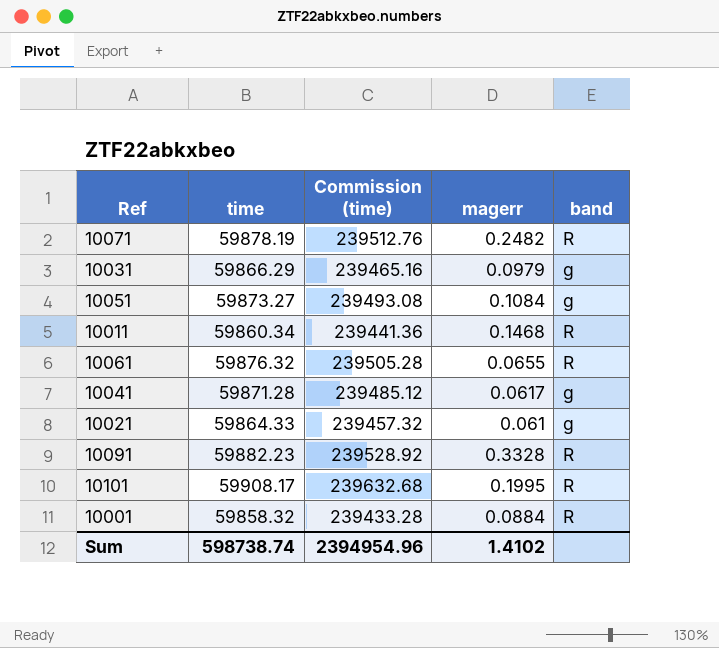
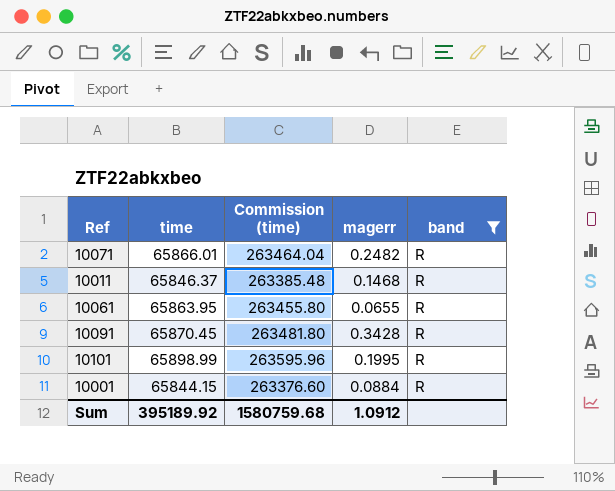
filter: none -> band = R
10071 | time: 59878.19 -> 65866.01
10071 | Commission (time): 239512.76 -> 263464.04
10011 | time: 59860.34 -> 65846.37
10011 | Commission (time): 239441.36 -> 263385.48
10061 | time: 59876.32 -> 65863.95
10061 | Commission (time): 239505.28 -> 263455.80
10091 | time: 59882.23 -> 65870.45
10091 | Commission (time): 239528.92 -> 263481.80
10091 | magerr: 0.3328 -> 0.3428
10101 | time: 59908.17 -> 65898.99
10101 | Commission (time): 239632.68 -> 263595.96
10001 | time: 59858.32 -> 65844.15
10001 | Commission (time): 239433.28 -> 263376.60
Sum | time: 598738.74 -> 395189.92
Sum | Commission (time): 2394954.96 -> 1580759.68
Sum | magerr: 1.4102 -> 1.0912

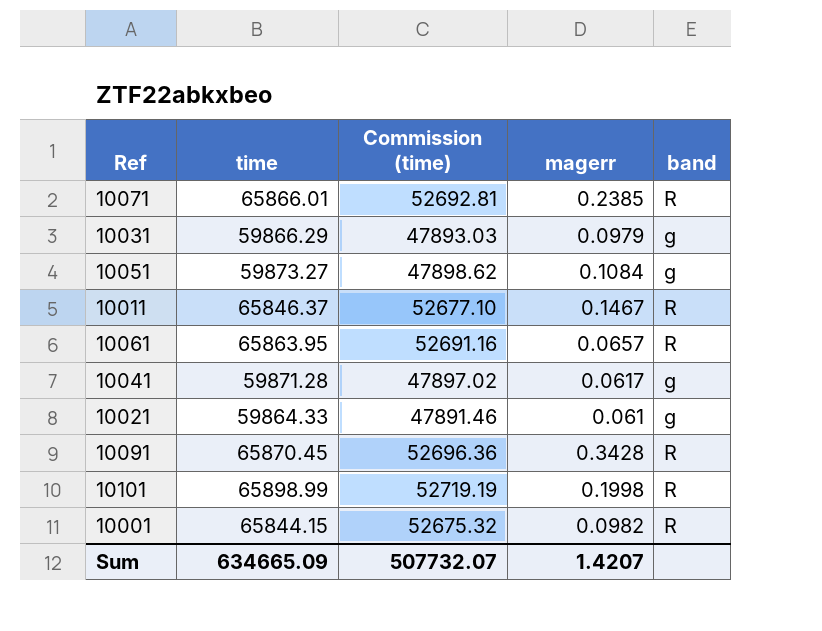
filter: band = R -> none
column Commission (time) | formula: [time] * 4 -> [time] * 0.8
10071 | magerr: 0.2482 -> 0.2385
10011 | magerr: 0.1468 -> 0.1467
10061 | magerr: 0.0655 -> 0.0657
10101 | magerr: 0.1995 -> 0.1998
10001 | magerr: 0.0884 -> 0.0982
Sum | time: 395189.92 -> 634665.09
Sum | Commission (time): 1580759.68 -> 507732.07
Sum | magerr: 1.0912 -> 1.4207

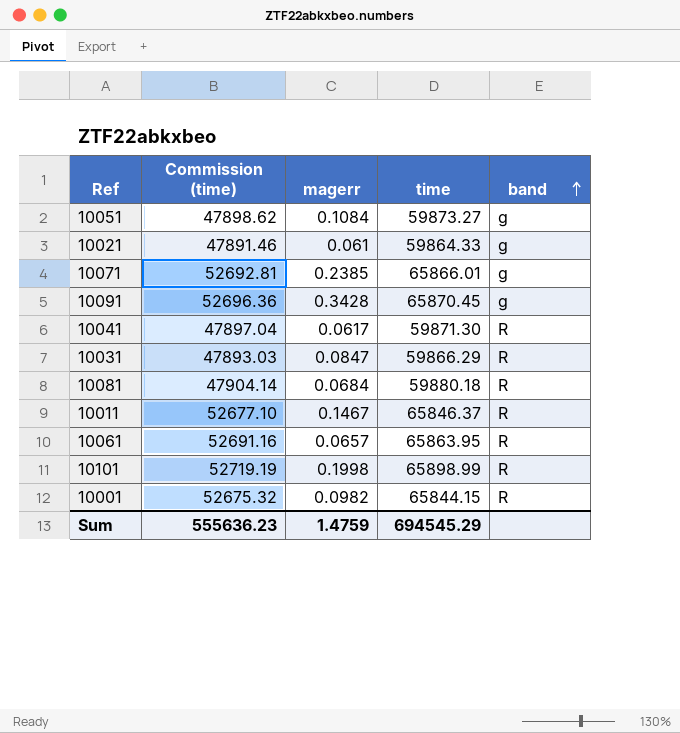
row order: none -> band ascending
column time | position: 2 -> 4
10071 | band: R -> g
10091 | band: R -> g
10041 | Commission (time): 47897.02 -> 47897.04
10041 | time: 59871.28 -> 59871.30
10041 | band: g -> R
10031 | magerr: 0.0979 -> 0.0847
10031 | band: g -> R
row 10081: none -> 47904.14 | 0.0684 | 59880.18 | R
Sum | Commission (time): 507732.07 -> 555636.23
Sum | magerr: 1.4207 -> 1.4759
Sum | time: 634665.09 -> 694545.29

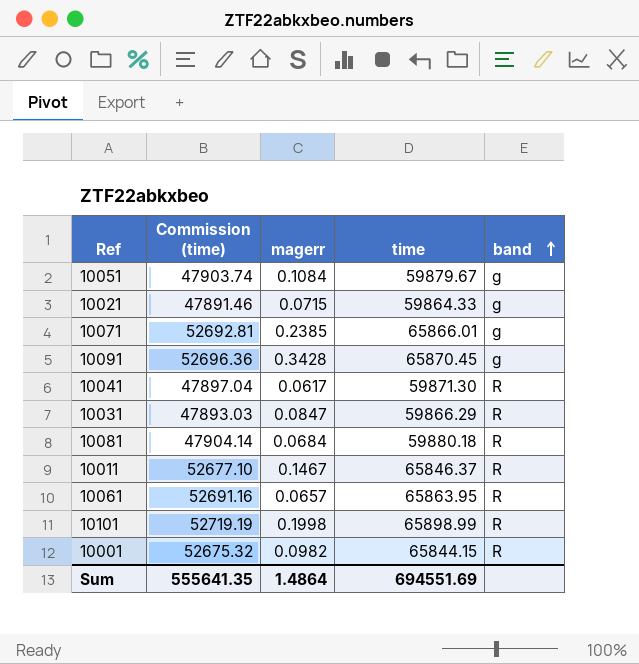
10051 | Commission (time): 47898.62 -> 47903.74
10051 | time: 59873.27 -> 59879.67
10021 | magerr: 0.061 -> 0.0715
Sum | Commission (time): 555636.23 -> 555641.35
Sum | magerr: 1.4759 -> 1.4864
Sum | time: 694545.29 -> 694551.69

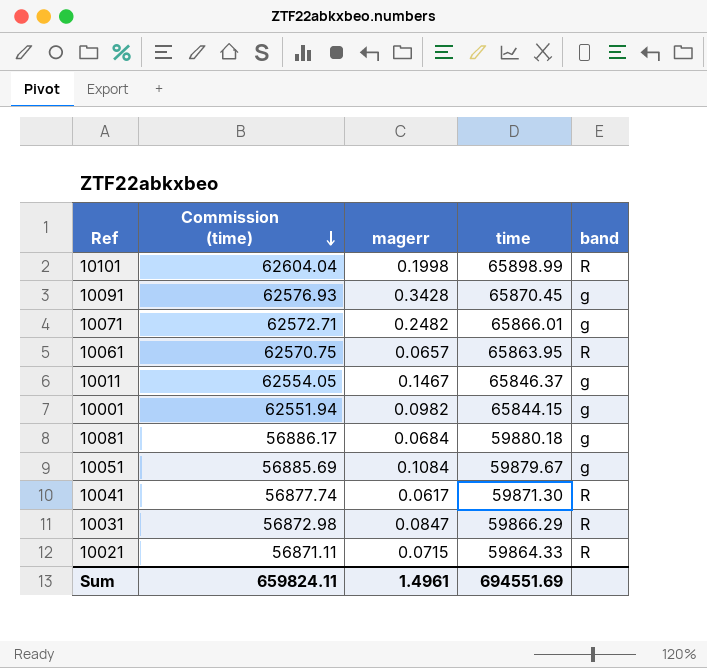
row order: band ascending -> Commission (time) descending
column Commission (time) | formula: [time] * 0.8 -> [time] * 0.95
10071 | magerr: 0.2385 -> 0.2482
10011 | band: R -> g
10001 | band: R -> g
10081 | band: R -> g
10021 | band: g -> R
Sum | Commission (time): 555641.35 -> 659824.11
Sum | magerr: 1.4864 -> 1.4961

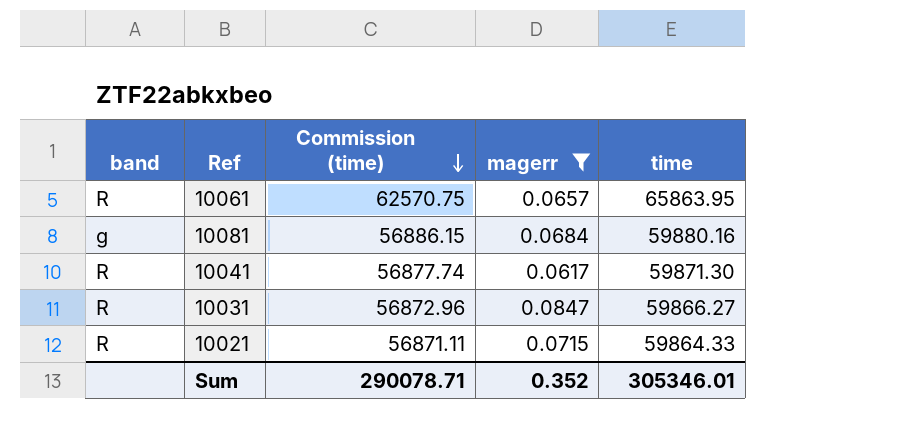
filter: none -> magerr <= 0.0847
column band | position: 5 -> 1
10081 | Commission (time): 56886.17 -> 56886.15
10081 | time: 59880.18 -> 59880.16
10031 | Commission (time): 56872.98 -> 56872.96
10031 | time: 59866.29 -> 59866.27
Sum | Commission (time): 659824.11 -> 290078.71
Sum | magerr: 1.4961 -> 0.352
Sum | time: 694551.69 -> 305346.01

